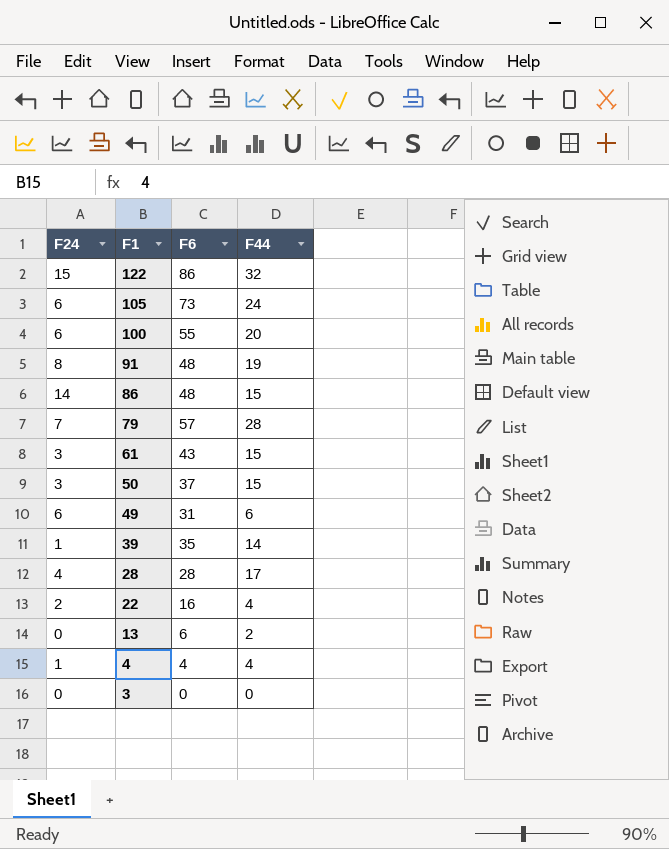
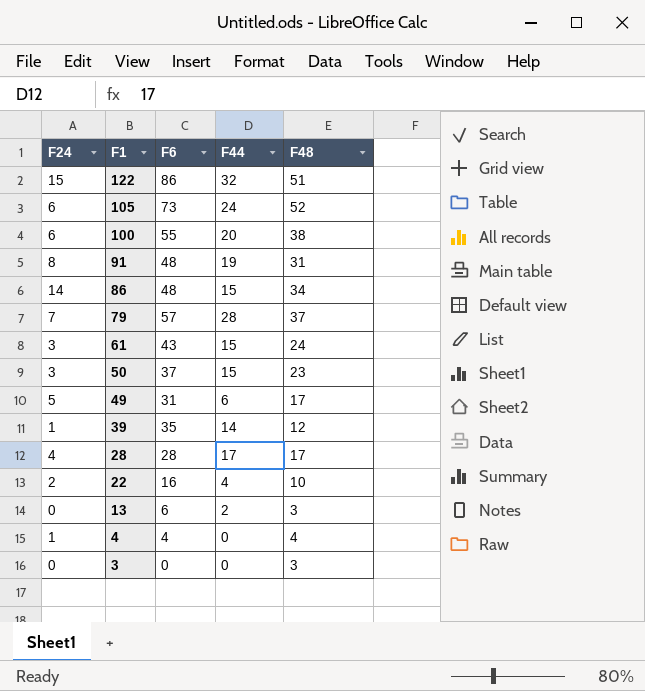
column F48 | position: none -> 5
49 | F24: 6 -> 5
4 | F44: 4 -> 0

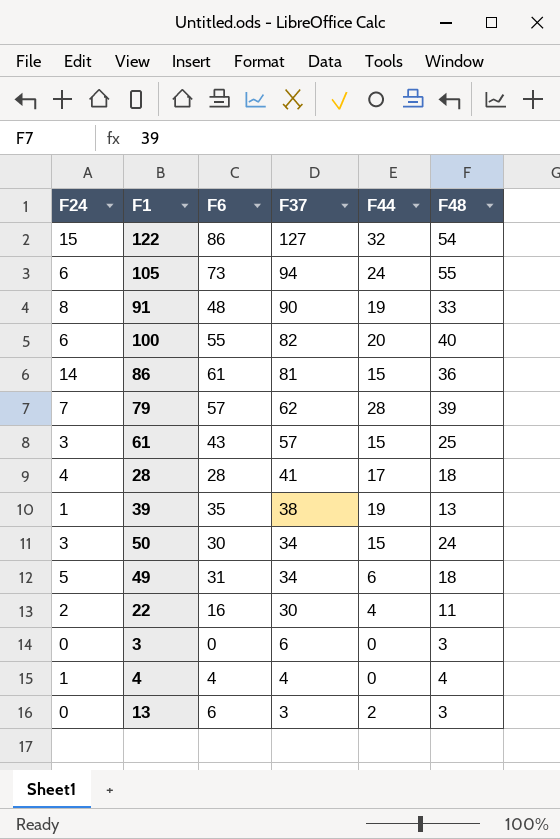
row order: F1 descending -> F37 descending
column F37 | position: none -> 4
122 | F48: 51 -> 54
105 | F48: 52 -> 55
91 | F48: 31 -> 33
100 | F48: 38 -> 40
86 | F6: 48 -> 61
86 | F48: 34 -> 36
79 | F48: 37 -> 39
61 | F48: 24 -> 25
28 | F48: 17 -> 18
39 | F44: 14 -> 19
39 | F48: 12 -> 13
50 | F6: 37 -> 30
50 | F48: 23 -> 24
49 | F48: 17 -> 18
22 | F48: 10 -> 11

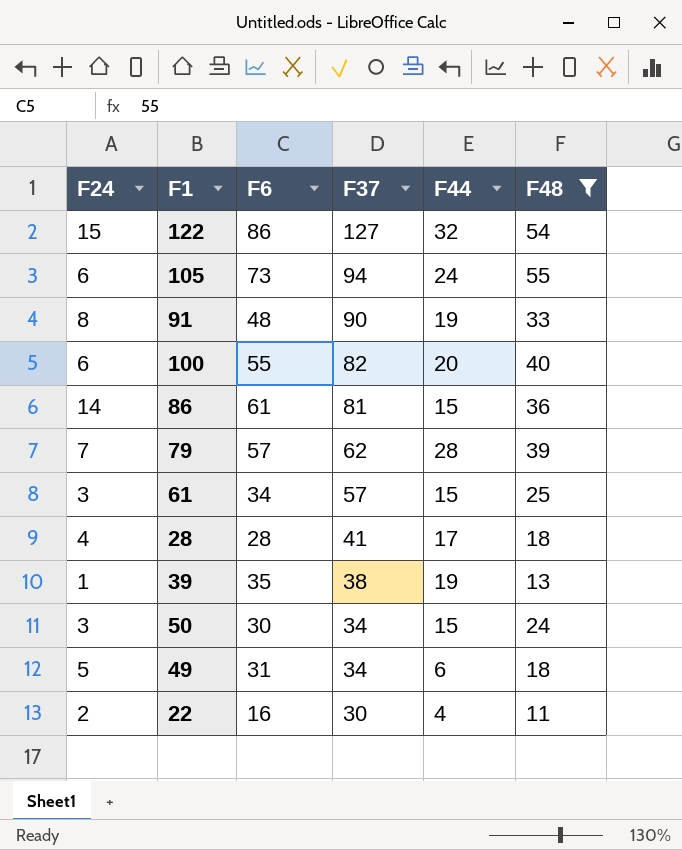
filter: none -> F48 >= 11
61 | F6: 43 -> 34

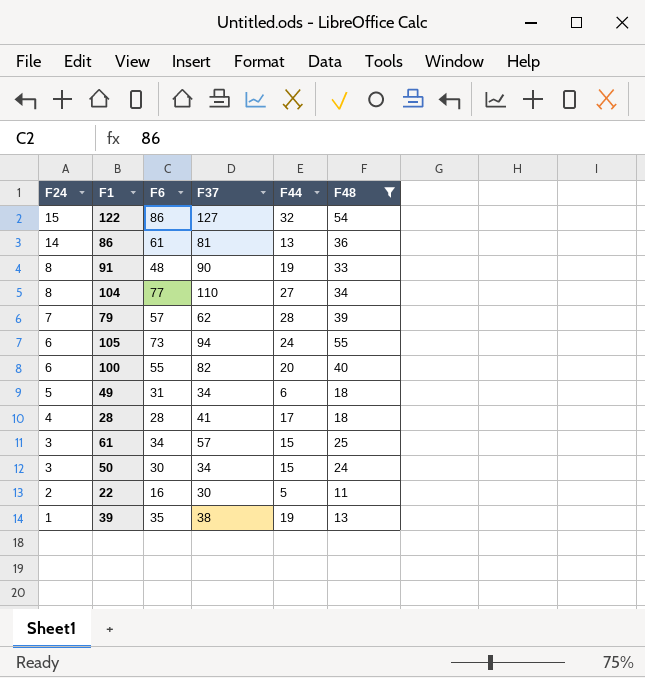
row order: F37 descending -> F24 descending
86 | F44: 15 -> 13
row 104: none -> 8 | 77 | 110 | 27 | 34
22 | F44: 4 -> 5

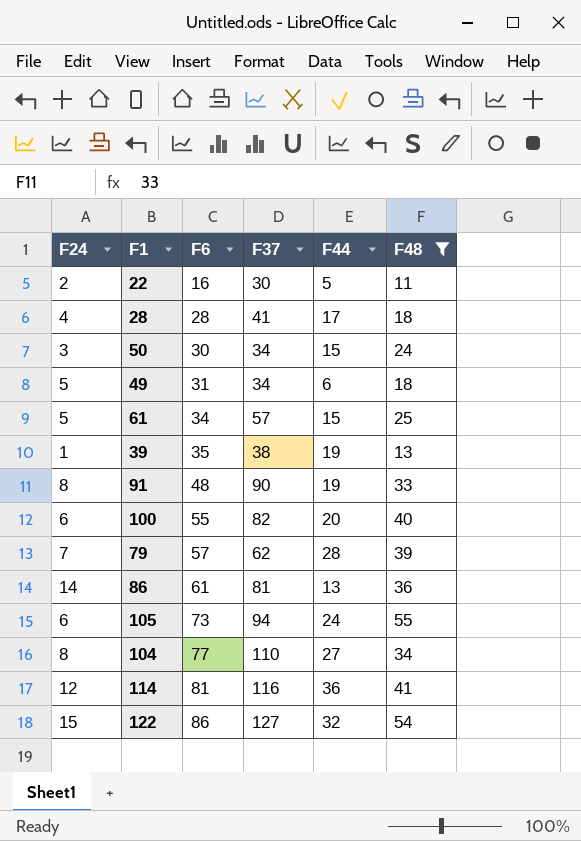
row order: F24 descending -> F6 ascending
61 | F24: 3 -> 5
row 114: none -> 12 | 81 | 116 | 36 | 41

